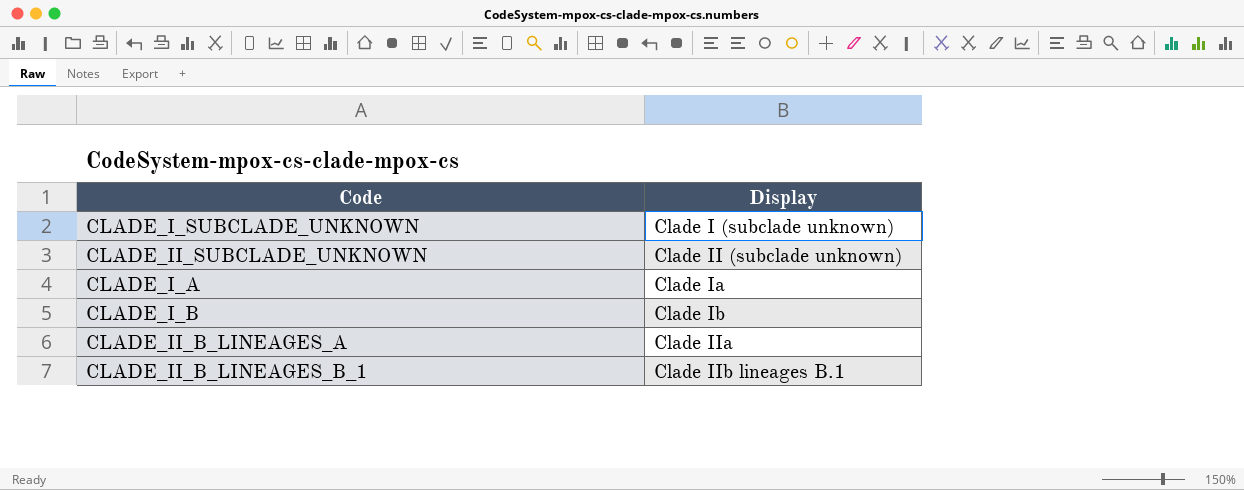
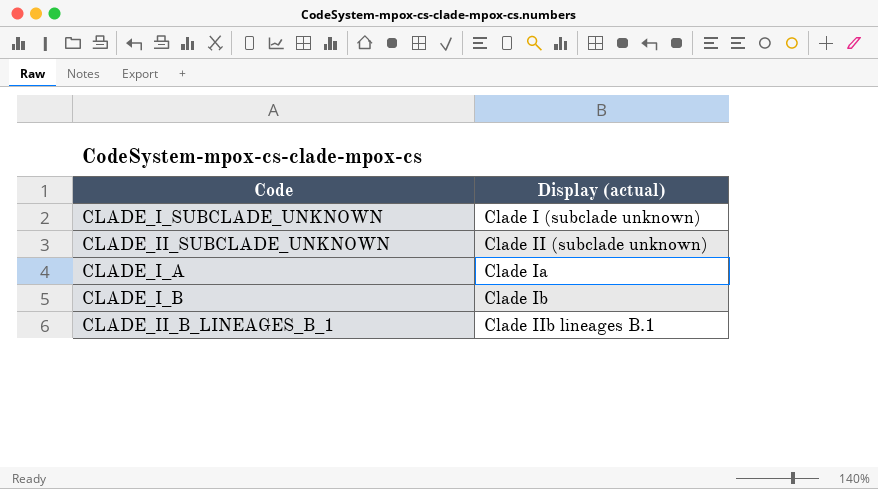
column name: Display -> Display (actual)
row CLADE_II_B_LINEAGES_A: Clade IIa -> none

